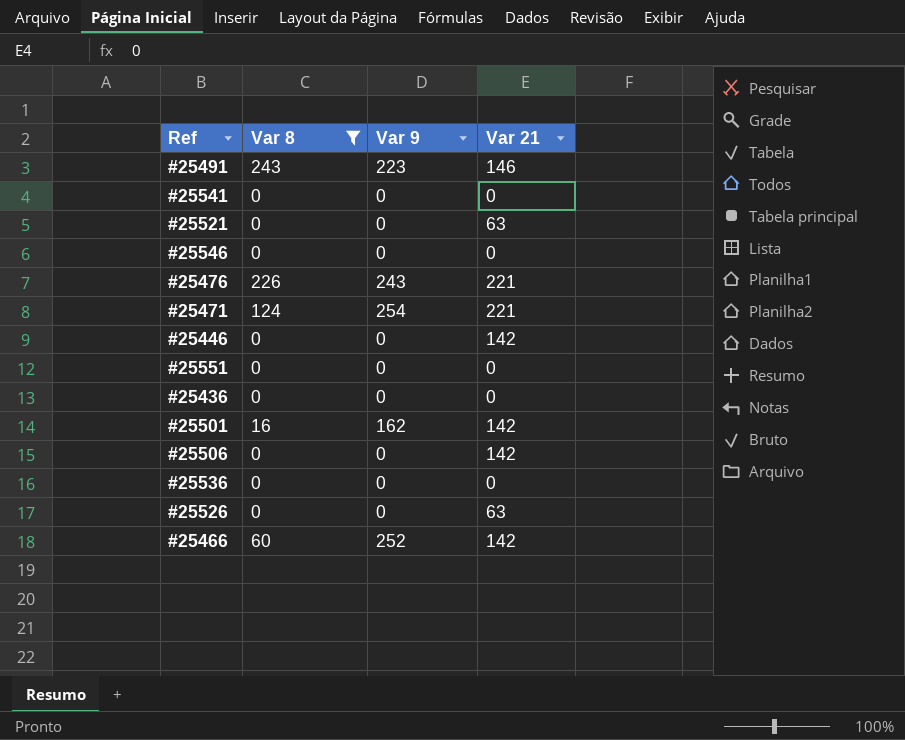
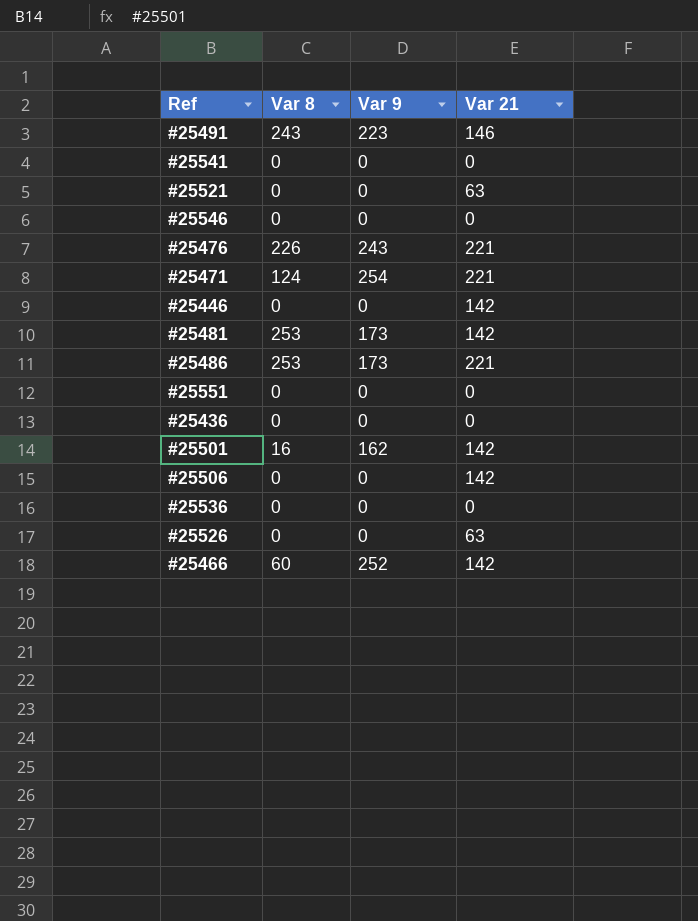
filter: Var 8 != 253 -> none

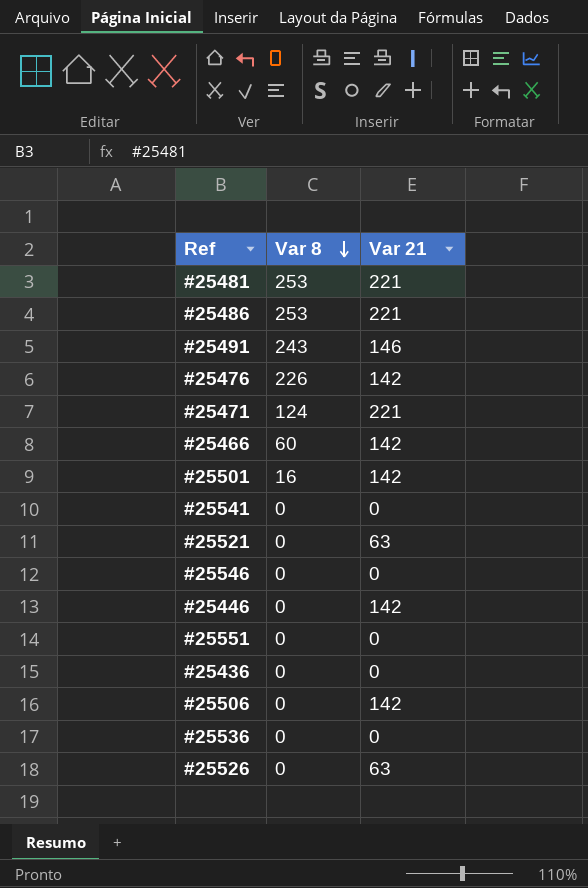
row order: none -> Var 8 descending
column Var 9 | position: 3 -> none
#25481 | Var 21: 142 -> 221
#25476 | Var 21: 221 -> 142

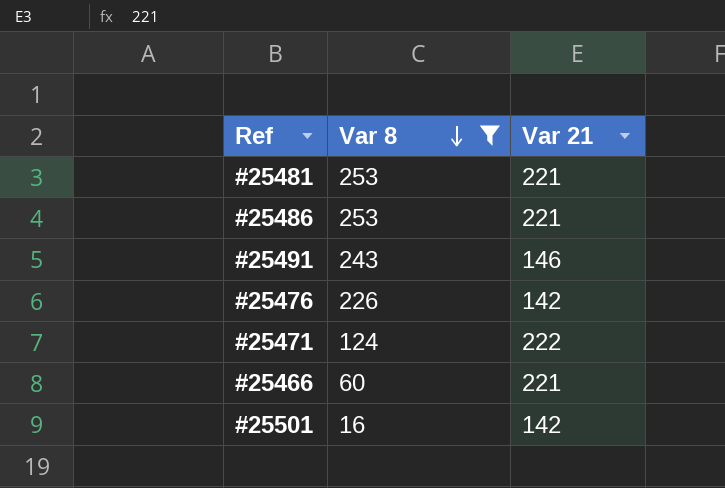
filter: none -> Var 8 != 0
#25471 | Var 21: 221 -> 222
#25466 | Var 21: 142 -> 221

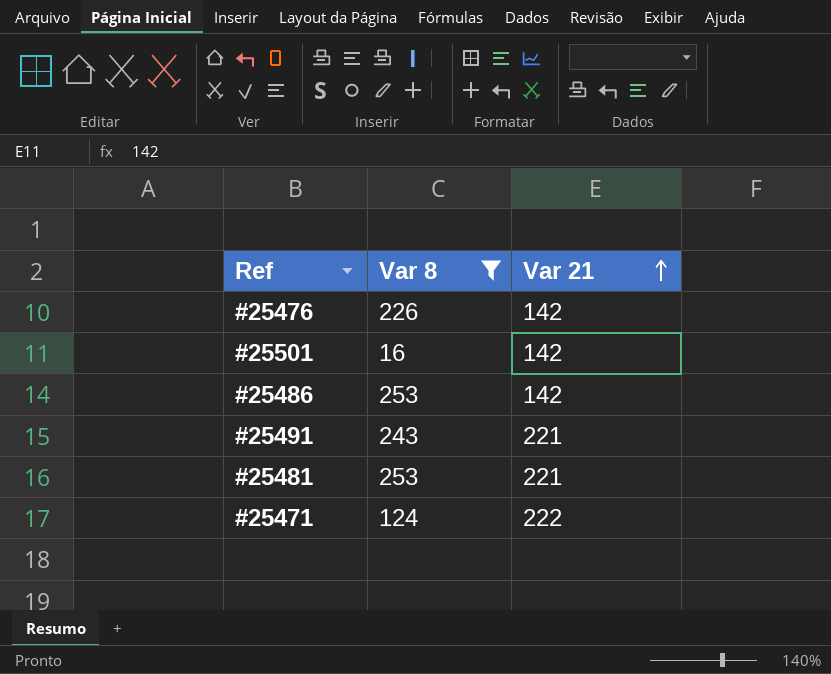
row order: Var 8 descending -> Var 21 ascending
row #25466: 60 | 221 -> none
#25486 | Var 21: 221 -> 142
#25491 | Var 21: 146 -> 221

